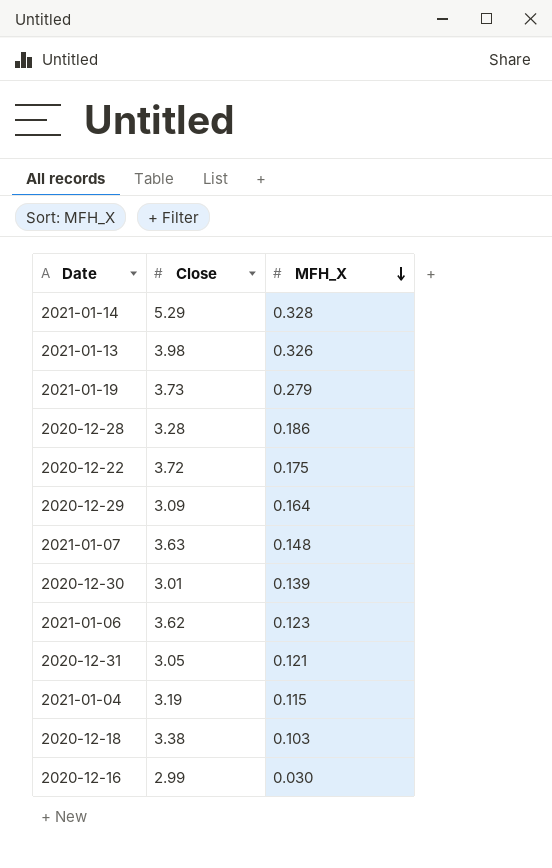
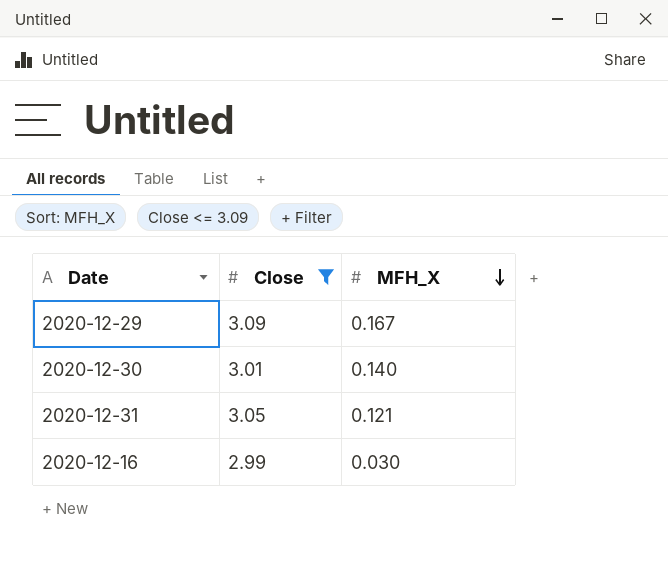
filter: none -> Close <= 3.09
2020-12-29 | MFH_X: 0.164 -> 0.167
2020-12-30 | MFH_X: 0.139 -> 0.140

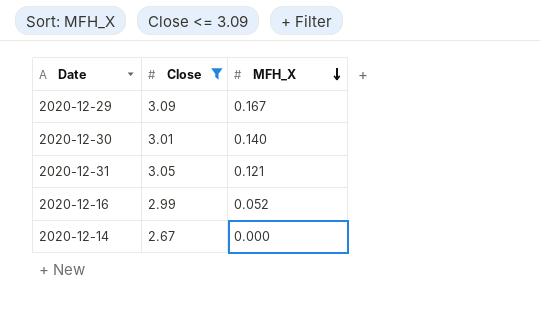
2020-12-16 | MFH_X: 0.030 -> 0.052
row 2020-12-14: none -> 2.67 | 0.000

